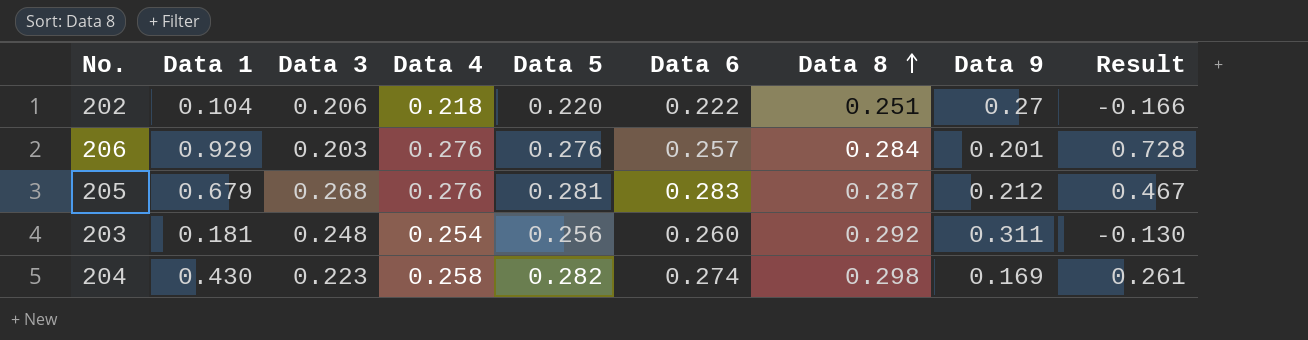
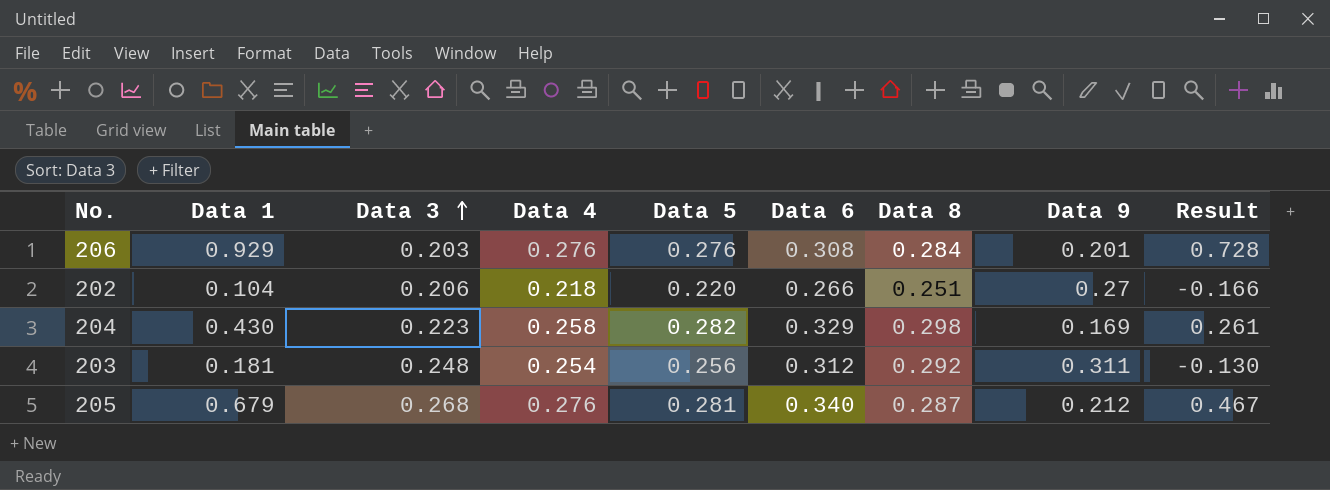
row order: Data 8 ascending -> Data 3 ascending
206 | Data 6: 0.257 -> 0.308
202 | Data 6: 0.222 -> 0.266
204 | Data 6: 0.274 -> 0.329
203 | Data 6: 0.260 -> 0.312
205 | Data 6: 0.283 -> 0.340

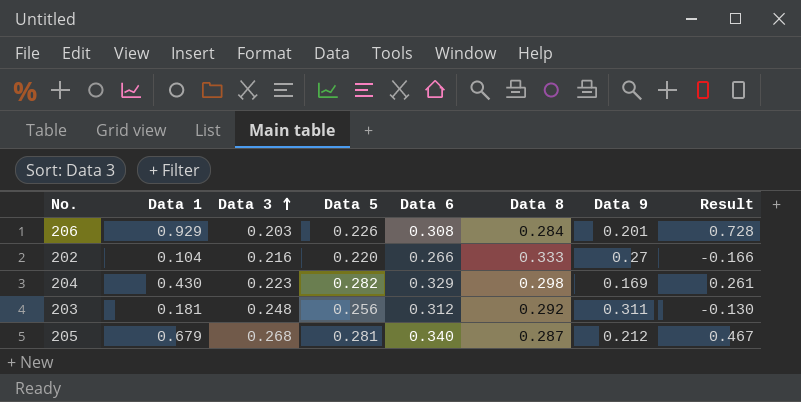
column Data 4 | position: 4 -> none
206 | Data 5: 0.276 -> 0.226
202 | Data 3: 0.206 -> 0.216
202 | Data 8: 0.251 -> 0.333

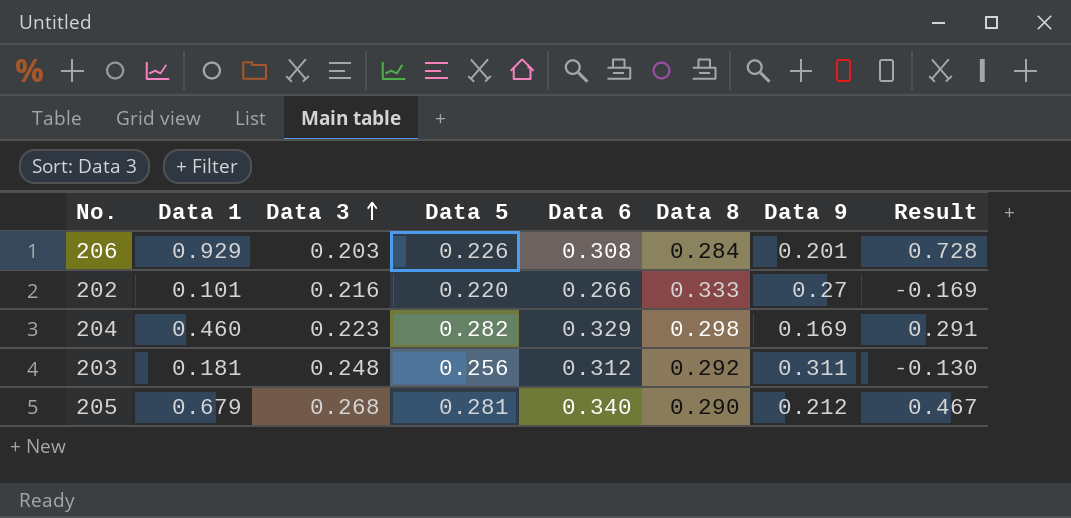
202 | Data 1: 0.104 -> 0.101
202 | Result: -0.166 -> -0.169
204 | Data 1: 0.430 -> 0.460
204 | Result: 0.261 -> 0.291
205 | Data 8: 0.287 -> 0.290

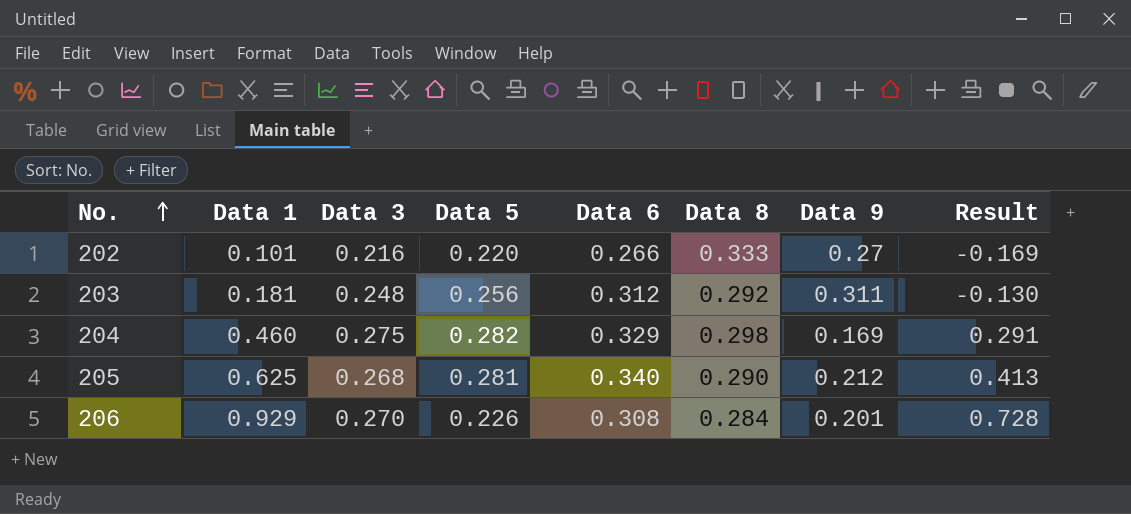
row order: Data 3 ascending -> No. ascending
204 | Data 3: 0.223 -> 0.275
205 | Data 1: 0.679 -> 0.625
205 | Result: 0.467 -> 0.413
206 | Data 3: 0.203 -> 0.270

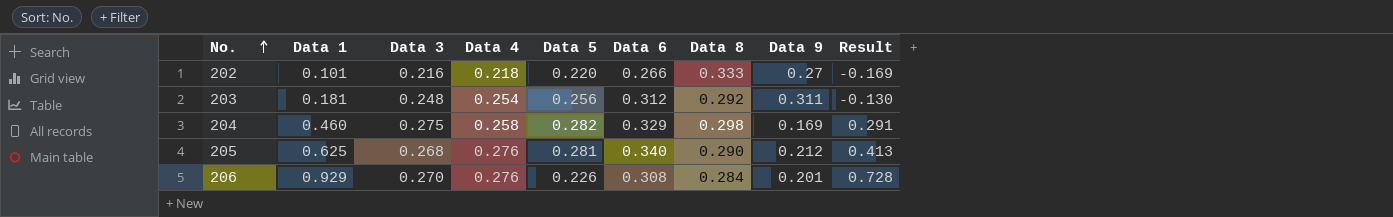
column Data 4 | position: none -> 4

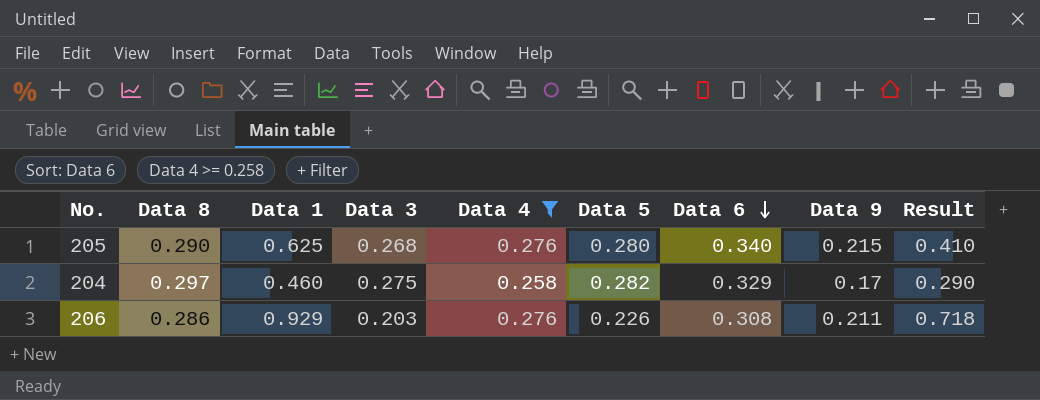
filter: none -> Data 4 >= 0.258
row order: No. ascending -> Data 6 descending
column Data 8 | position: 7 -> 2
205 | Data 5: 0.281 -> 0.280
205 | Data 9: 0.212 -> 0.215
205 | Result: 0.413 -> 0.410
204 | Data 8: 0.298 -> 0.297
204 | Data 9: 0.169 -> 0.17
204 | Result: 0.291 -> 0.290
206 | Data 8: 0.284 -> 0.286
206 | Data 3: 0.270 -> 0.203
206 | Data 9: 0.201 -> 0.211
206 | Result: 0.728 -> 0.718

